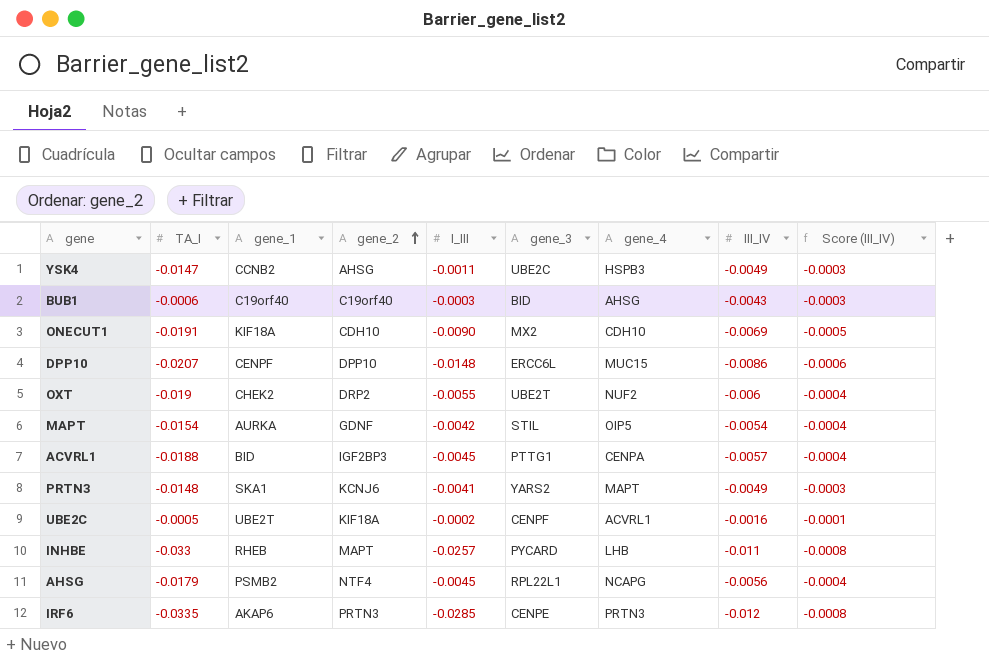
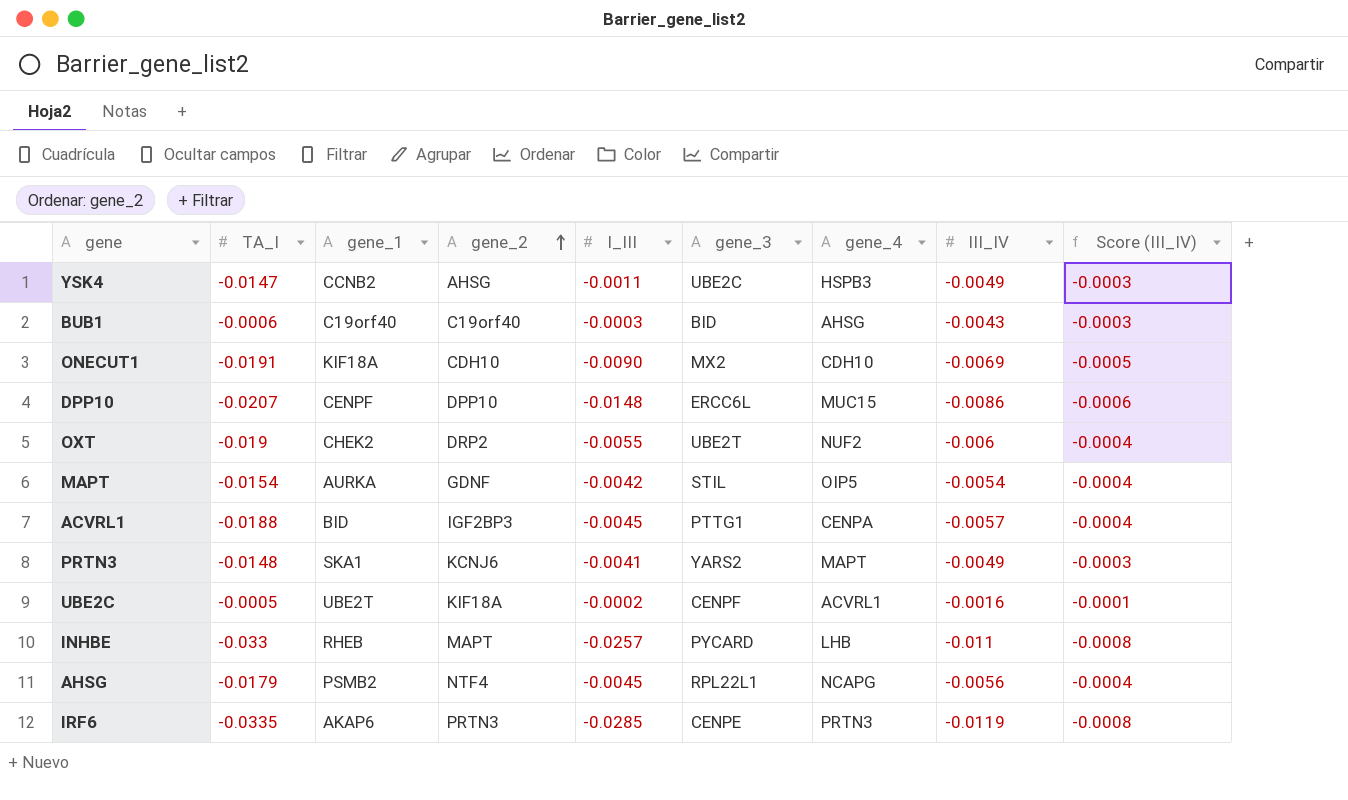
IRF6 | III_IV: -0.012 -> -0.0119

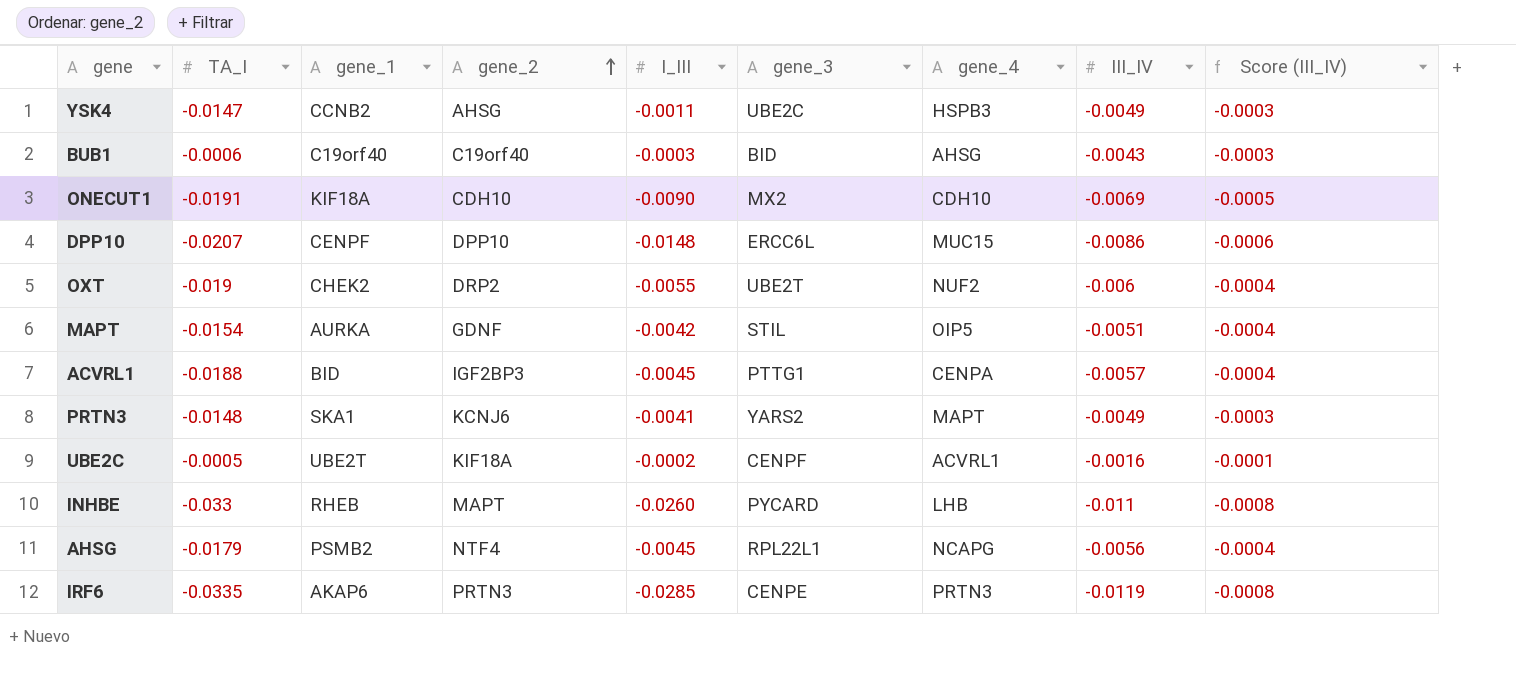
MAPT | III_IV: -0.0054 -> -0.0051
INHBE | I_III: -0.0257 -> -0.0260

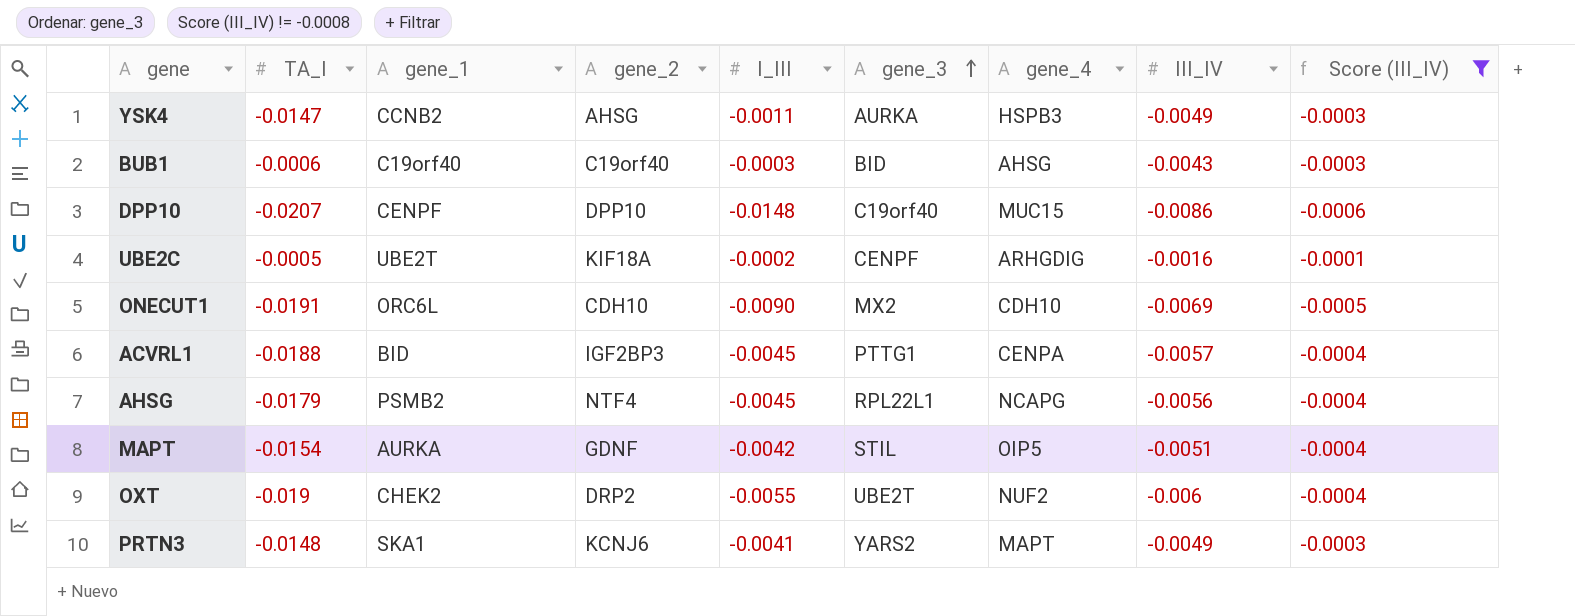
filter: none -> Score (III_IV) != -0.0008
row order: gene_2 ascending -> gene_3 ascending
YSK4 | gene_3: UBE2C -> AURKA
DPP10 | gene_3: ERCC6L -> C19orf40
UBE2C | gene_4: ACVRL1 -> ARHGDIG
ONECUT1 | gene_1: KIF18A -> ORC6L

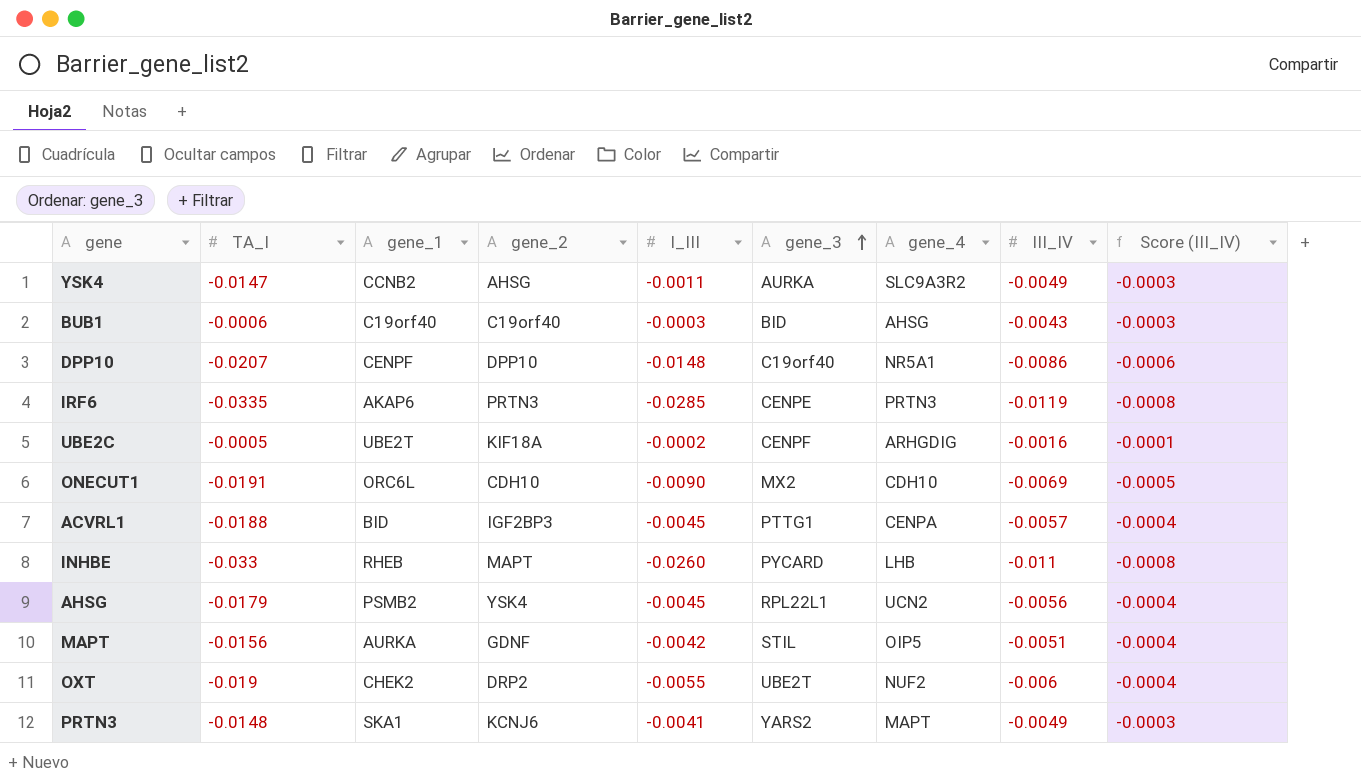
filter: Score (III_IV) != -0.0008 -> none
YSK4 | gene_4: HSPB3 -> SLC9A3R2
DPP10 | gene_4: MUC15 -> NR5A1
AHSG | gene_2: NTF4 -> YSK4
AHSG | gene_4: NCAPG -> UCN2
MAPT | TA_I: -0.0154 -> -0.0156

